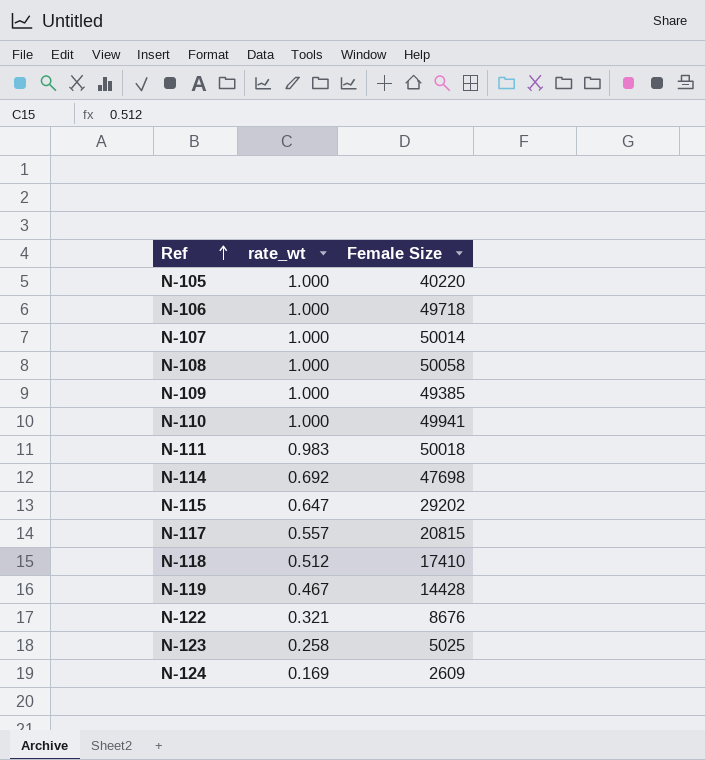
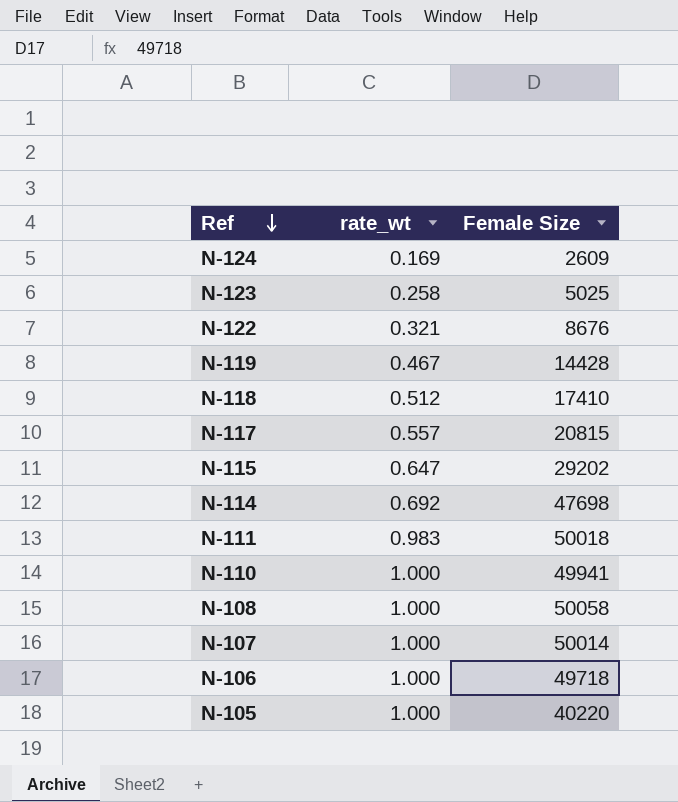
row order: Ref ascending -> Ref descending
row N-109: 1.000 | 49385 -> none

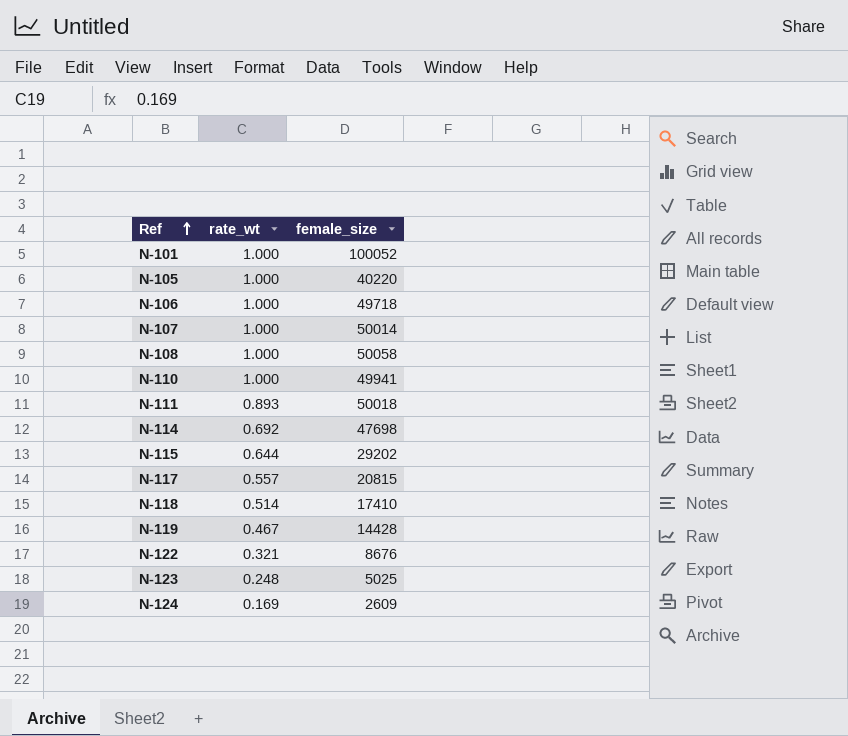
row order: Ref descending -> Ref ascending
column name: Female Size -> female_size
row N-101: none -> 1.000 | 100052
N-111 | rate_wt: 0.983 -> 0.893
N-115 | rate_wt: 0.647 -> 0.644
N-118 | rate_wt: 0.512 -> 0.514
N-123 | rate_wt: 0.258 -> 0.248

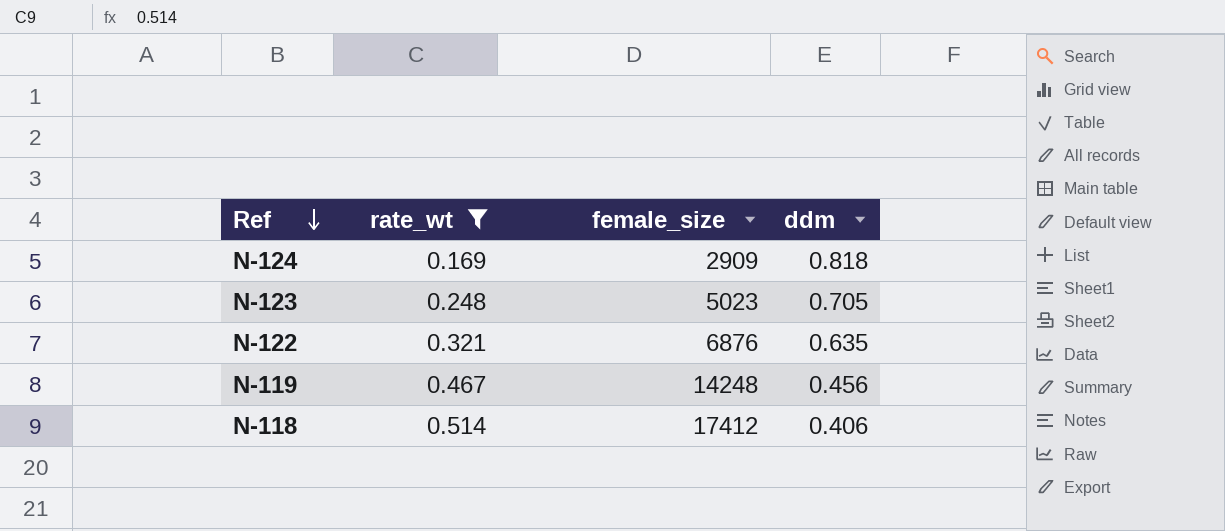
filter: none -> rate_wt <= 0.514
row order: Ref ascending -> Ref descending
column ddm | position: none -> 4
N-124 | female_size: 2609 -> 2909
N-123 | female_size: 5025 -> 5023
N-122 | female_size: 8676 -> 6876
N-119 | female_size: 14428 -> 14248
N-118 | female_size: 17410 -> 17412

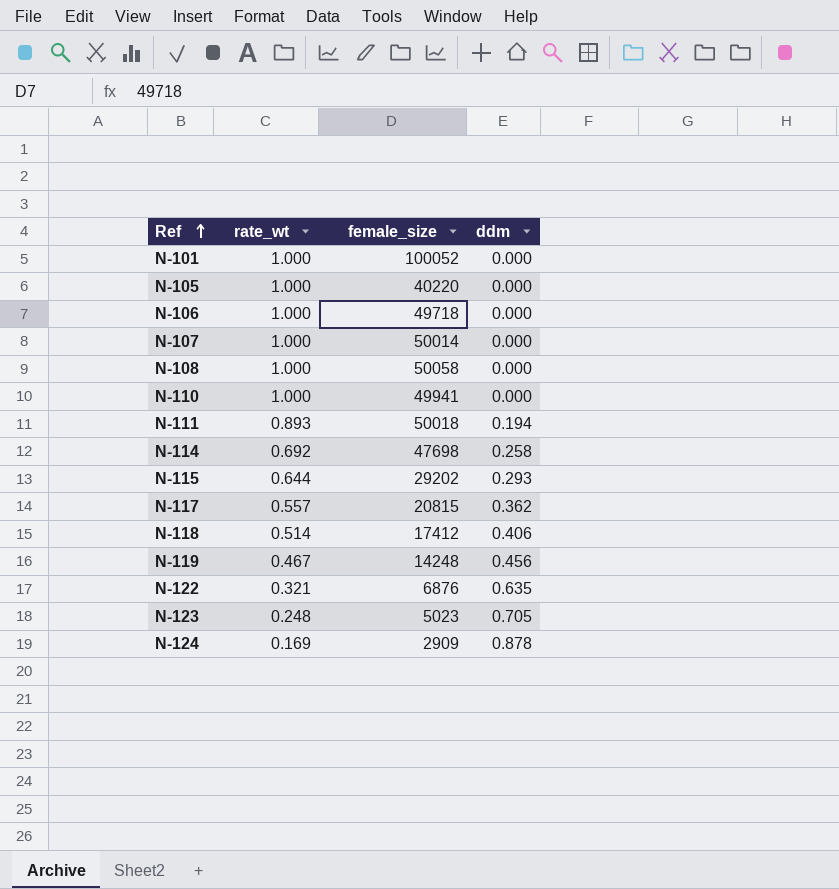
filter: rate_wt <= 0.514 -> none
row order: Ref descending -> Ref ascending
N-124 | ddm: 0.818 -> 0.878

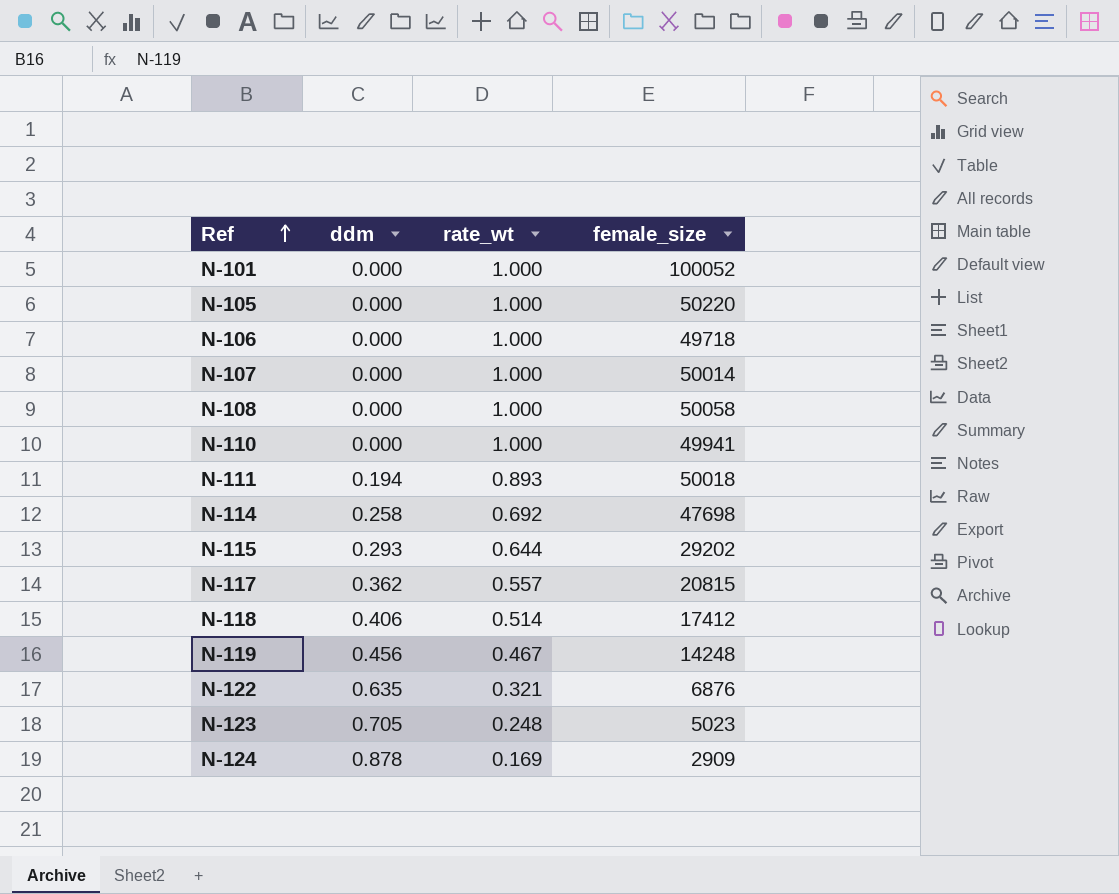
column ddm | position: 4 -> 2
N-105 | female_size: 40220 -> 50220

